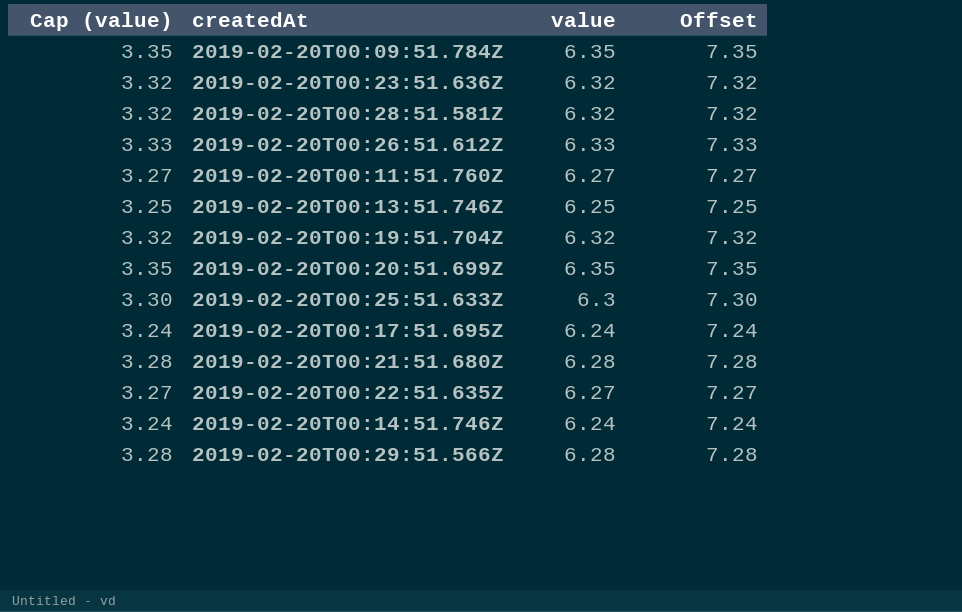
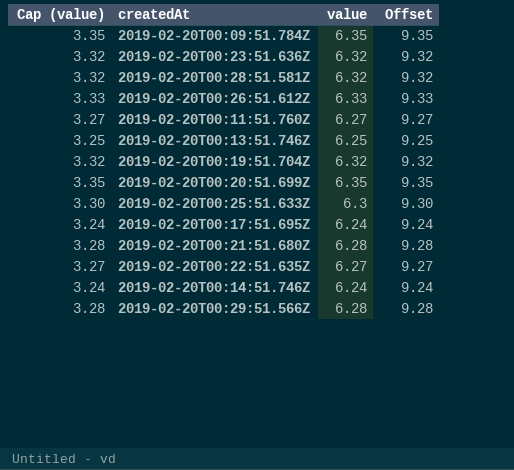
column Offset | formula: [value] + 1 -> [value] + 3

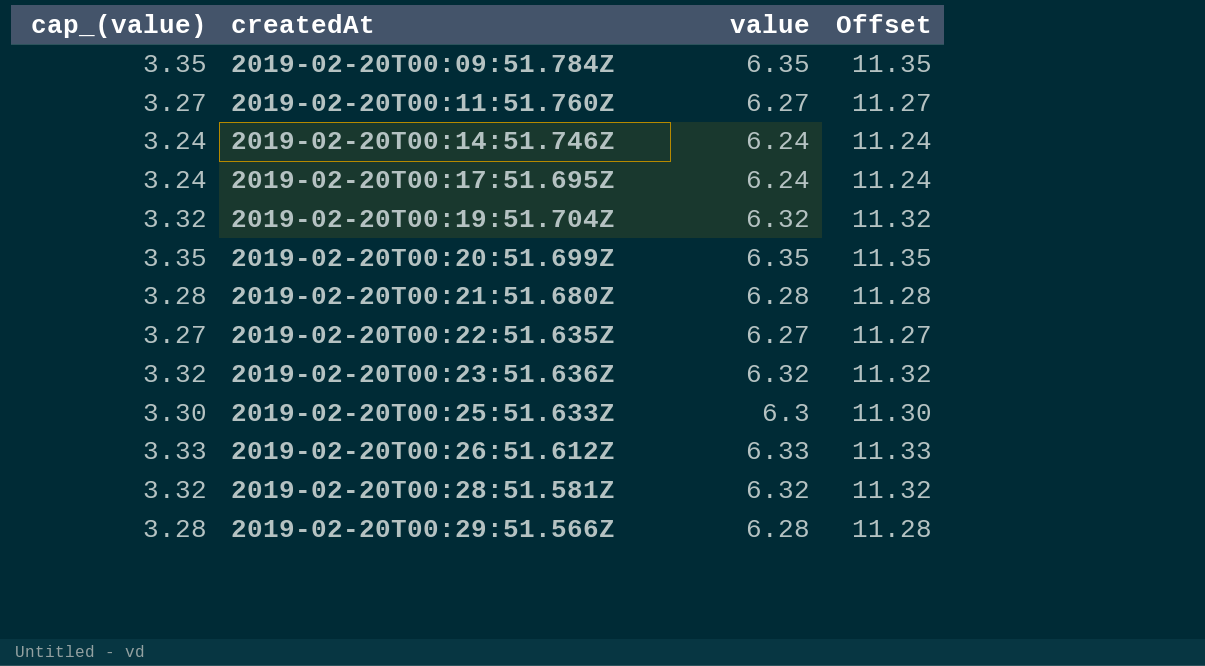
row order: none -> createdAt ascending
column name: Cap (value) -> cap_(value)
column Offset | formula: [value] + 3 -> [value] + 5
row 2019-02-20T00:13:51.746Z: 3.25 | 6.25 | 9.25 -> none

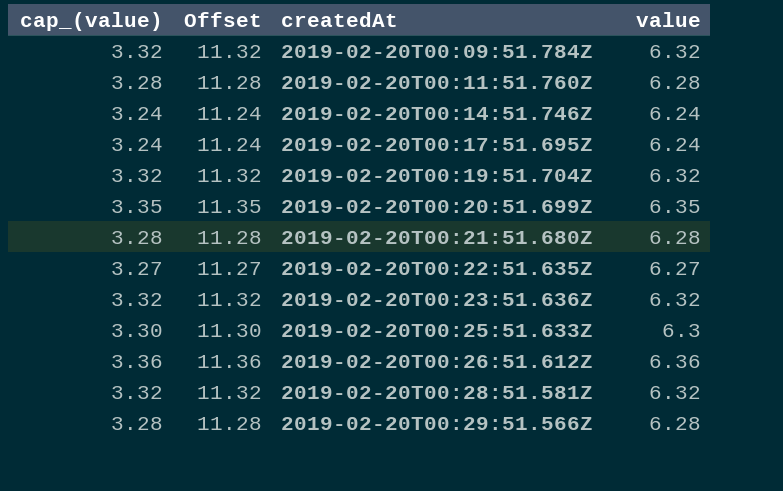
column Offset | position: 4 -> 2
2019-02-20T00:09:51.784Z | cap_(value): 3.35 -> 3.32
2019-02-20T00:09:51.784Z | Offset: 11.35 -> 11.32
2019-02-20T00:09:51.784Z | value: 6.35 -> 6.32
2019-02-20T00:11:51.760Z | cap_(value): 3.27 -> 3.28
2019-02-20T00:11:51.760Z | Offset: 11.27 -> 11.28
2019-02-20T00:11:51.760Z | value: 6.27 -> 6.28
2019-02-20T00:26:51.612Z | cap_(value): 3.33 -> 3.36
2019-02-20T00:26:51.612Z | Offset: 11.33 -> 11.36
2019-02-20T00:26:51.612Z | value: 6.33 -> 6.36

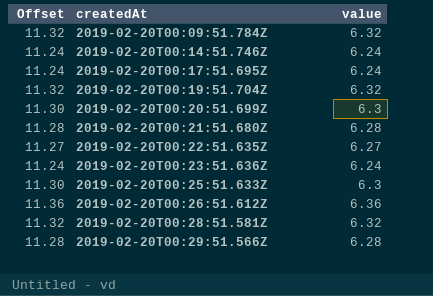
column cap_(value) | formula: [value] - 3 -> none
row 2019-02-20T00:11:51.760Z: 3.28 | 11.28 | 6.28 -> none
2019-02-20T00:20:51.699Z | Offset: 11.35 -> 11.30
2019-02-20T00:20:51.699Z | value: 6.35 -> 6.3
2019-02-20T00:23:51.636Z | Offset: 11.32 -> 11.24
2019-02-20T00:23:51.636Z | value: 6.32 -> 6.24

